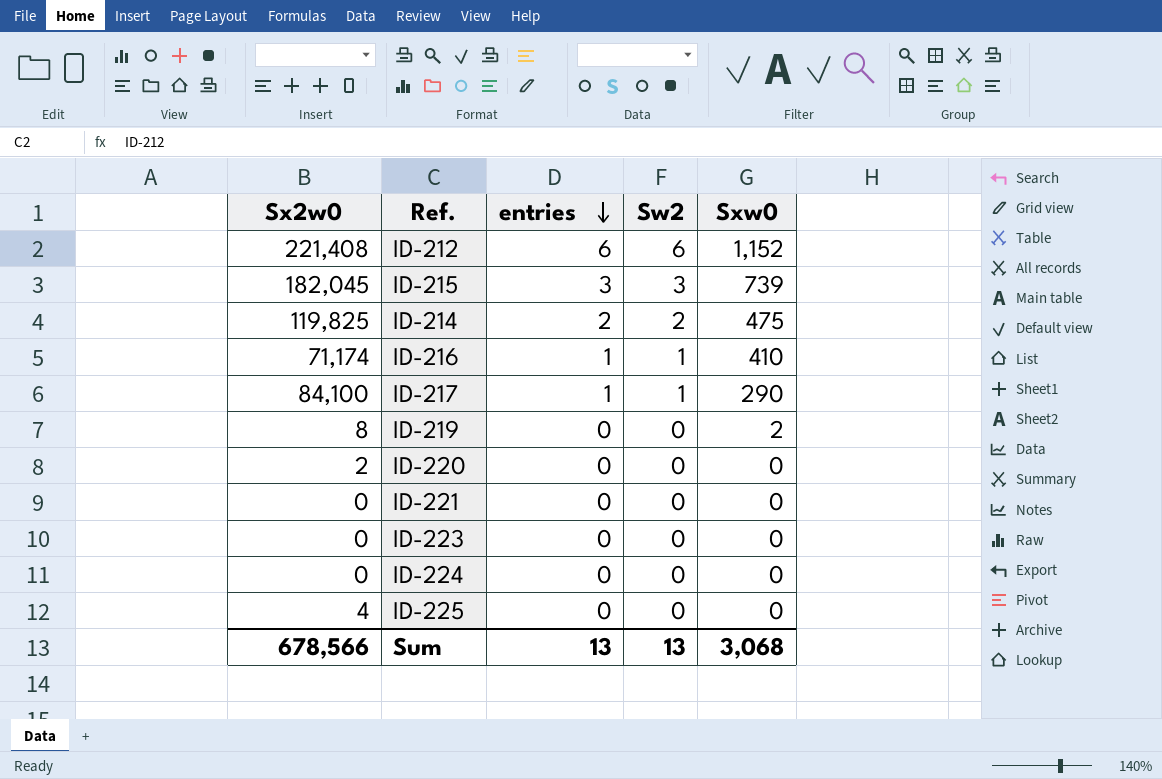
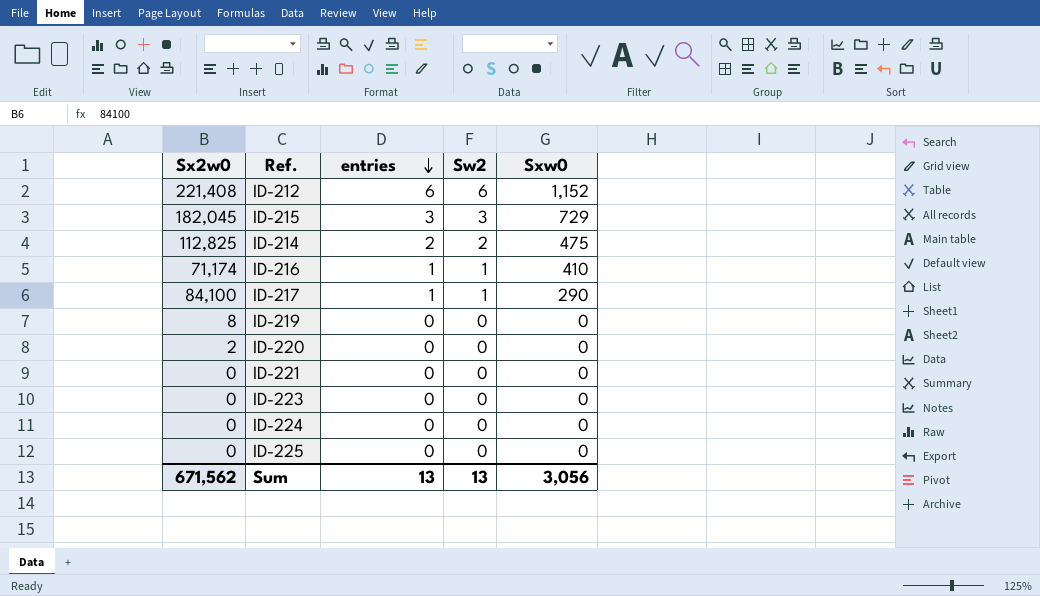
ID-215 | Sxw0: 739 -> 729
ID-214 | Sx2w0: 119,825 -> 112,825
ID-219 | Sxw0: 2 -> 0
ID-225 | Sx2w0: 4 -> 0
Sum | Sx2w0: 678,566 -> 671,562
Sum | Sxw0: 3,068 -> 3,056

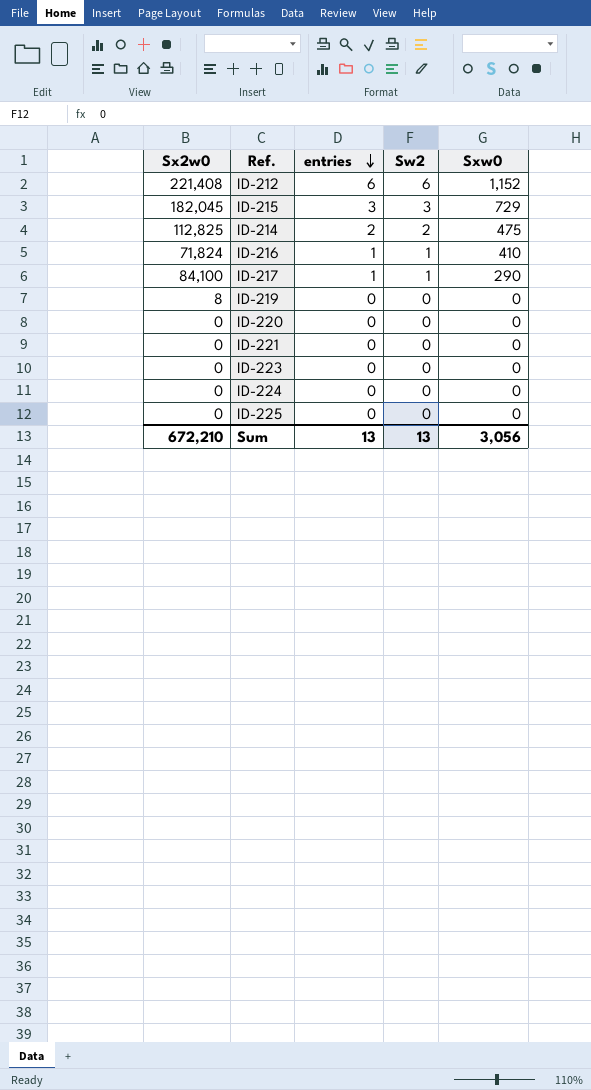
ID-216 | Sx2w0: 71,174 -> 71,824
ID-220 | Sx2w0: 2 -> 0
Sum | Sx2w0: 671,562 -> 672,210

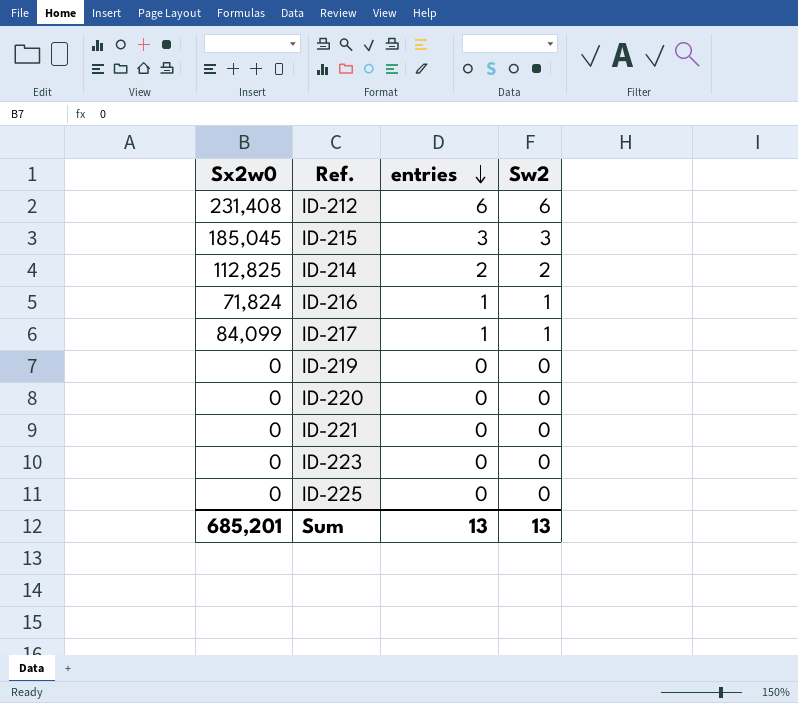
column Sxw0 | position: 5 -> none
row ID-224: 0 | 0 | 0 | 0 -> none
ID-212 | Sx2w0: 221,408 -> 231,408
ID-215 | Sx2w0: 182,045 -> 185,045
ID-217 | Sx2w0: 84,100 -> 84,099
ID-219 | Sx2w0: 8 -> 0
Sum | Sx2w0: 672,210 -> 685,201

